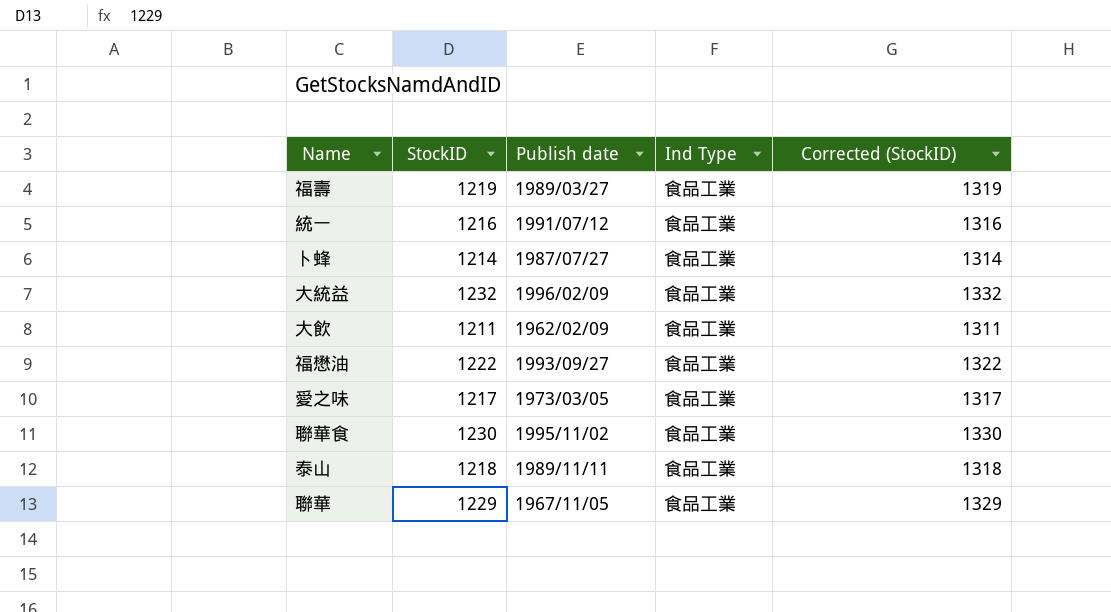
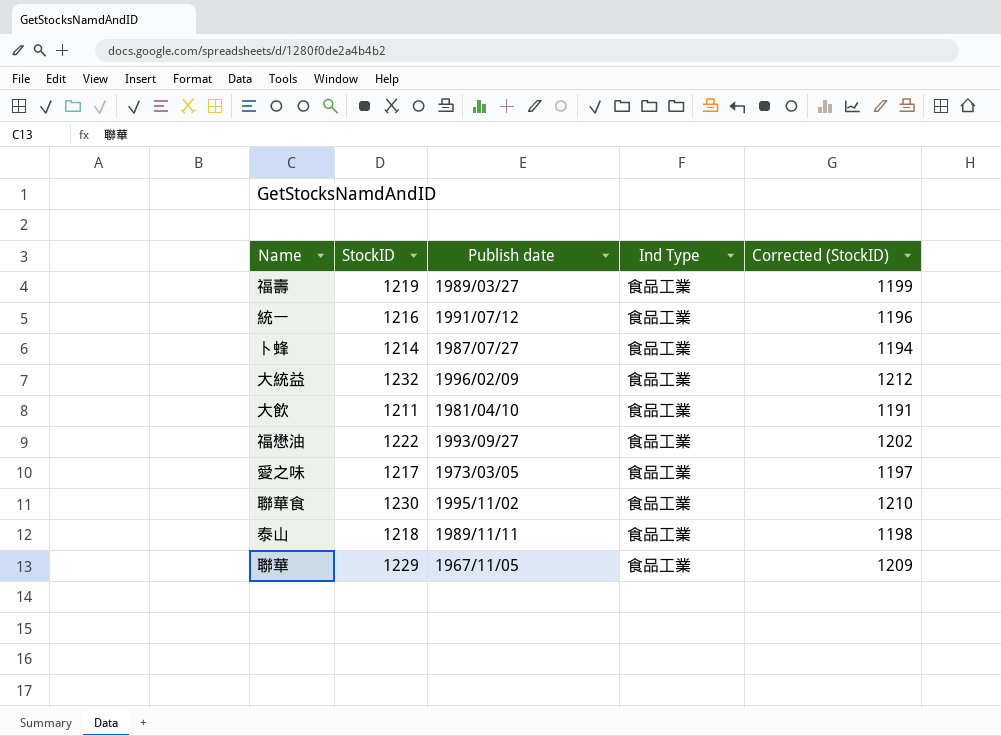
column Corrected (StockID) | formula: [StockID] + 100 -> [StockID] - 20
大飲 | Publish date: 1962/02/09 -> 1981/04/10

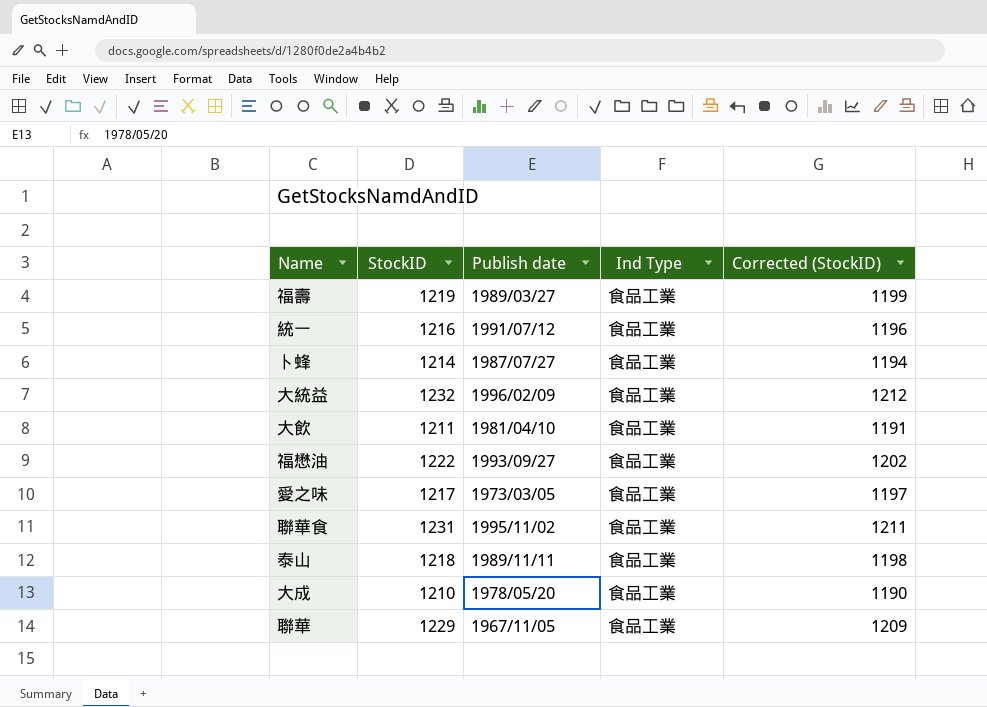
聯華食 | StockID: 1230 -> 1231
聯華食 | Corrected (StockID): 1210 -> 1211
row 大成: none -> 1210 | 1978/05/20 | 食品工業 | 1190

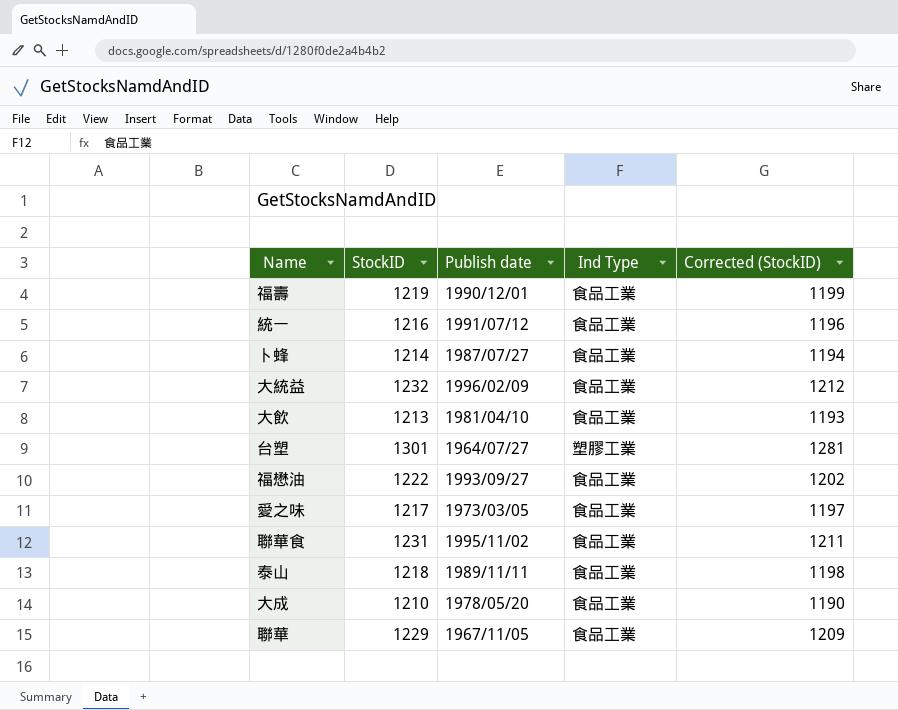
福壽 | Publish date: 1989/03/27 -> 1990/12/01
大飲 | StockID: 1211 -> 1213
大飲 | Corrected (StockID): 1191 -> 1193
row 台塑: none -> 1301 | 1964/07/27 | 塑膠工業 | 1281

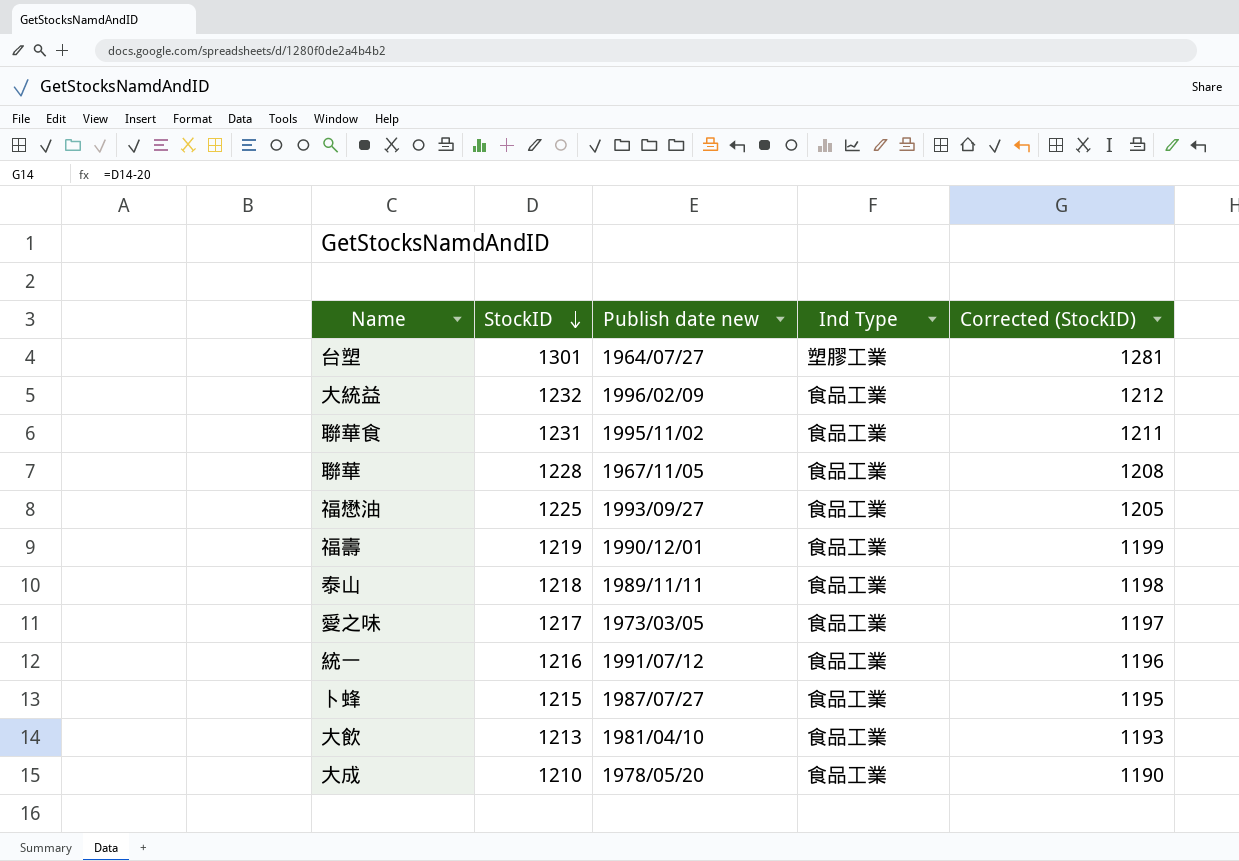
row order: none -> StockID descending
column name: Publish date -> Publish date new
聯華 | StockID: 1229 -> 1228
聯華 | Corrected (StockID): 1209 -> 1208
福懋油 | StockID: 1222 -> 1225
福懋油 | Corrected (StockID): 1202 -> 1205
卜蜂 | StockID: 1214 -> 1215
卜蜂 | Corrected (StockID): 1194 -> 1195

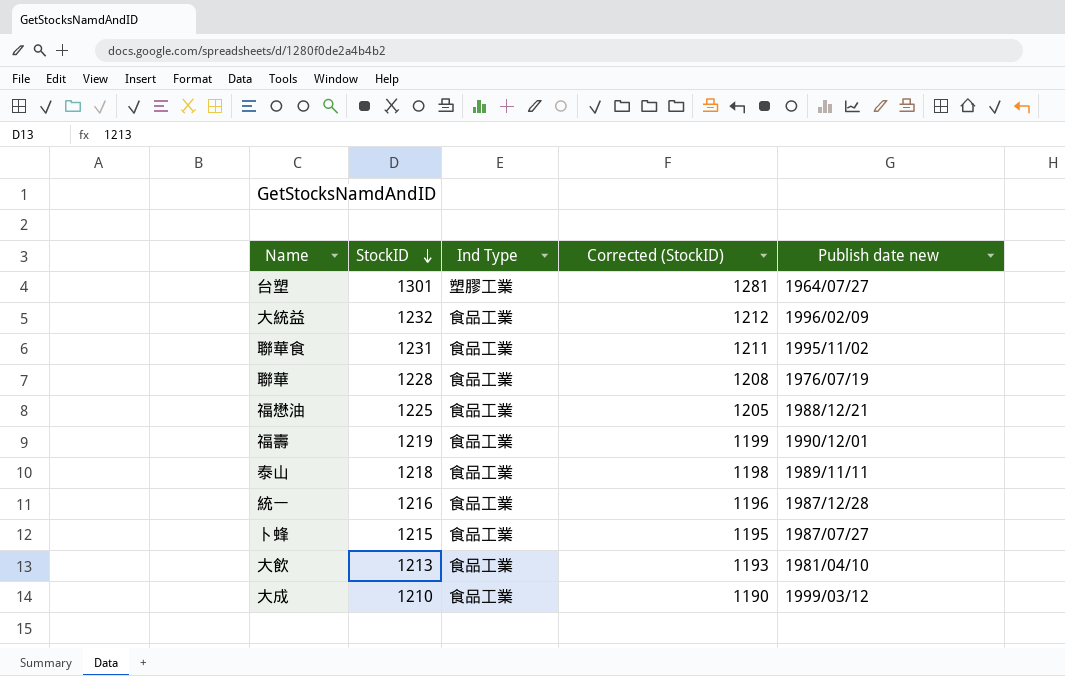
column Publish date new | position: 3 -> 5
row 愛之味: 1217 | 1973/03/05 | 食品工業 | 1197 -> none
聯華 | Publish date new: 1967/11/05 -> 1976/07/19
福懋油 | Publish date new: 1993/09/27 -> 1988/12/21
統一 | Publish date new: 1991/07/12 -> 1987/12/28
大成 | Publish date new: 1978/05/20 -> 1999/03/12

